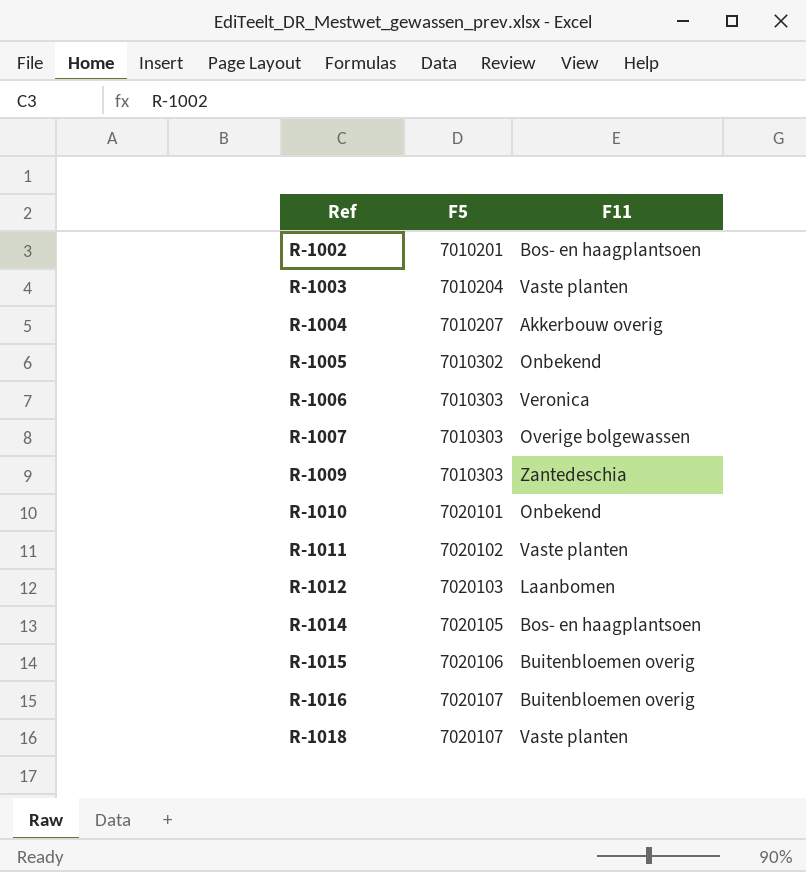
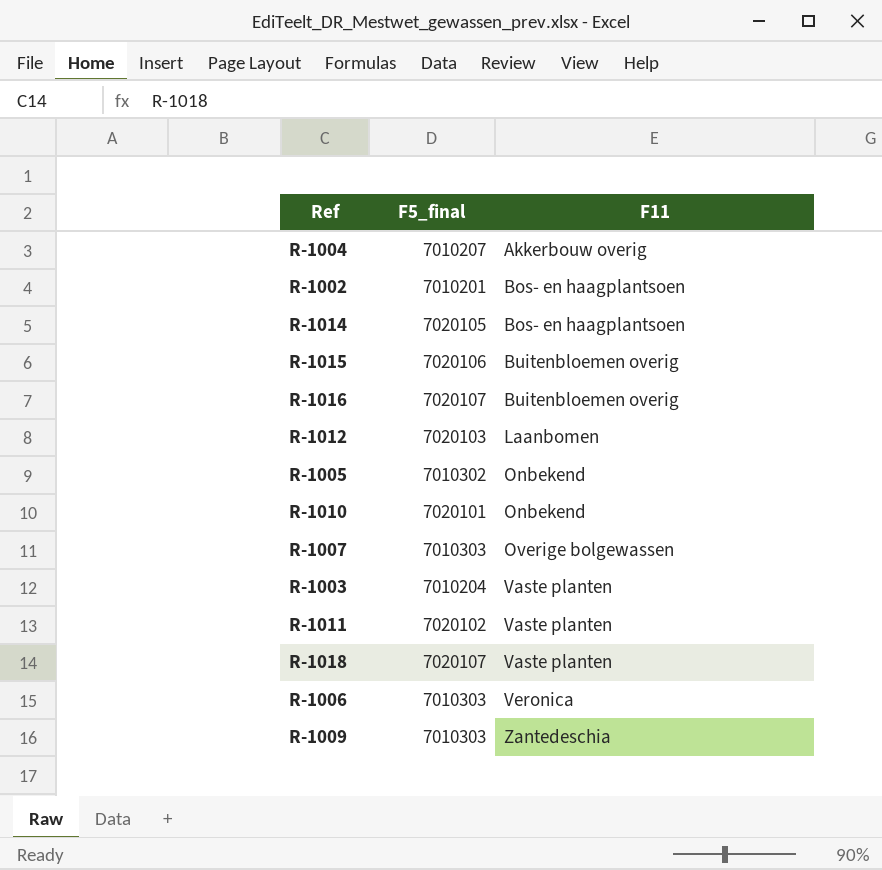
row order: Ref ascending -> F11 ascending
column name: F5 -> F5_final

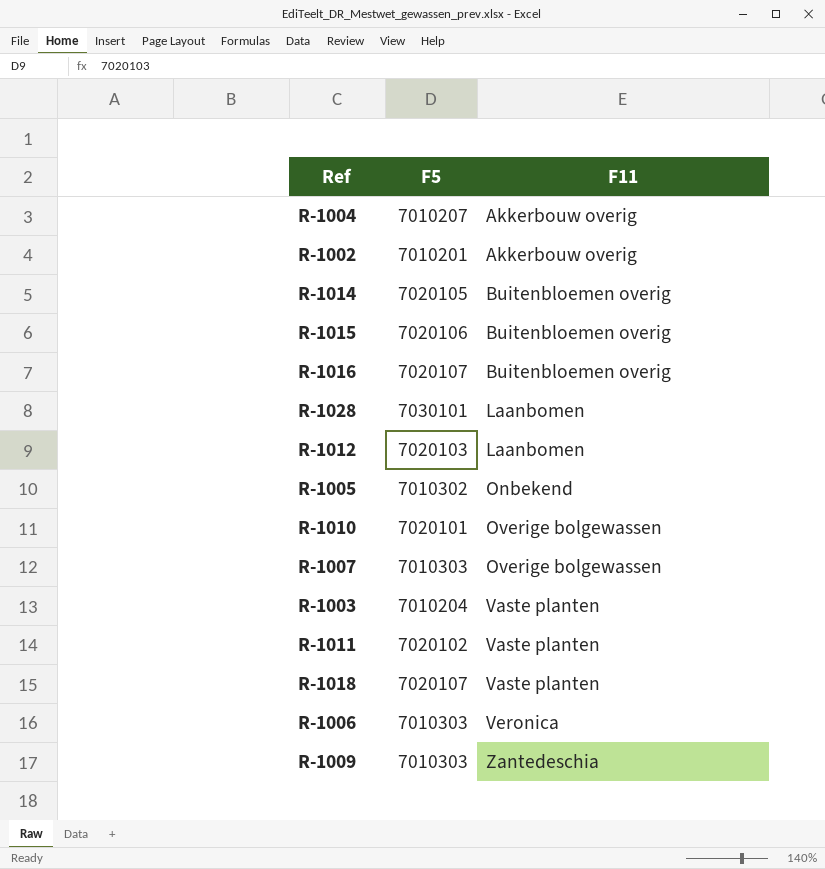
column name: F5_final -> F5
R-1002 | F11: Bos- en haagplantsoen -> Akkerbouw overig
R-1014 | F11: Bos- en haagplantsoen -> Buitenbloemen overig
row R-1028: none -> 7030101 | Laanbomen
R-1010 | F11: Onbekend -> Overige bolgewassen

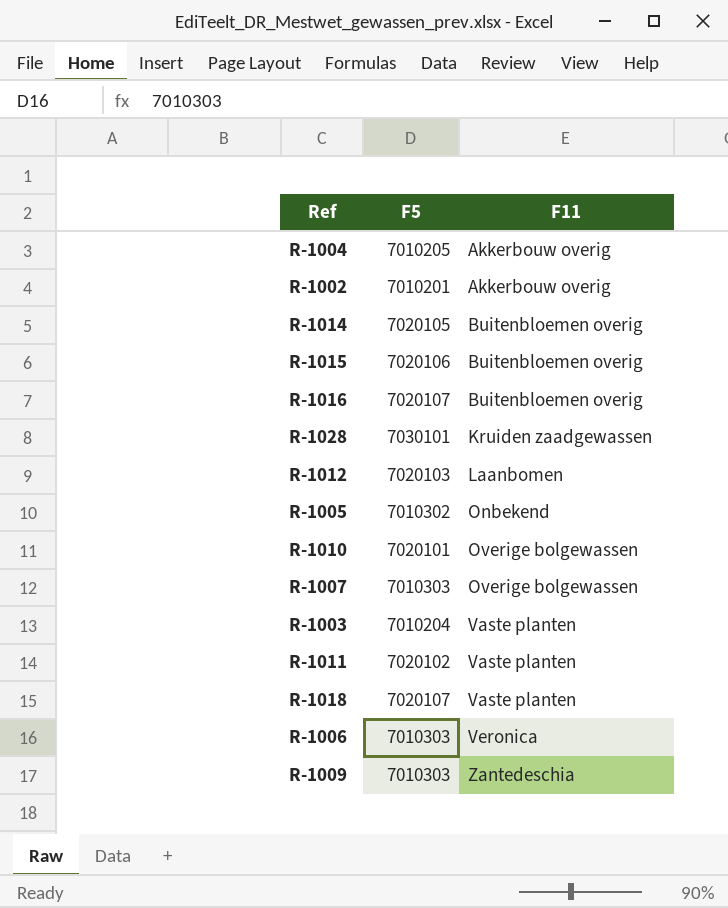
R-1004 | F5: 7010207 -> 7010205
R-1028 | F11: Laanbomen -> Kruiden zaadgewassen

